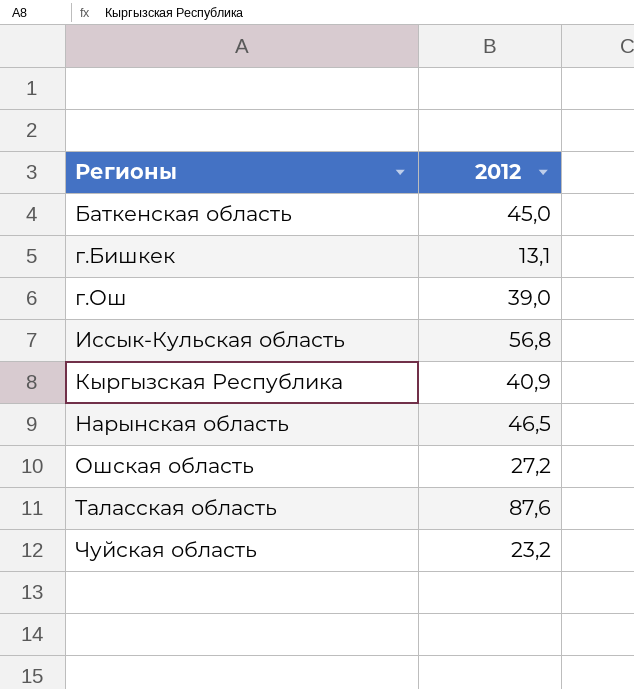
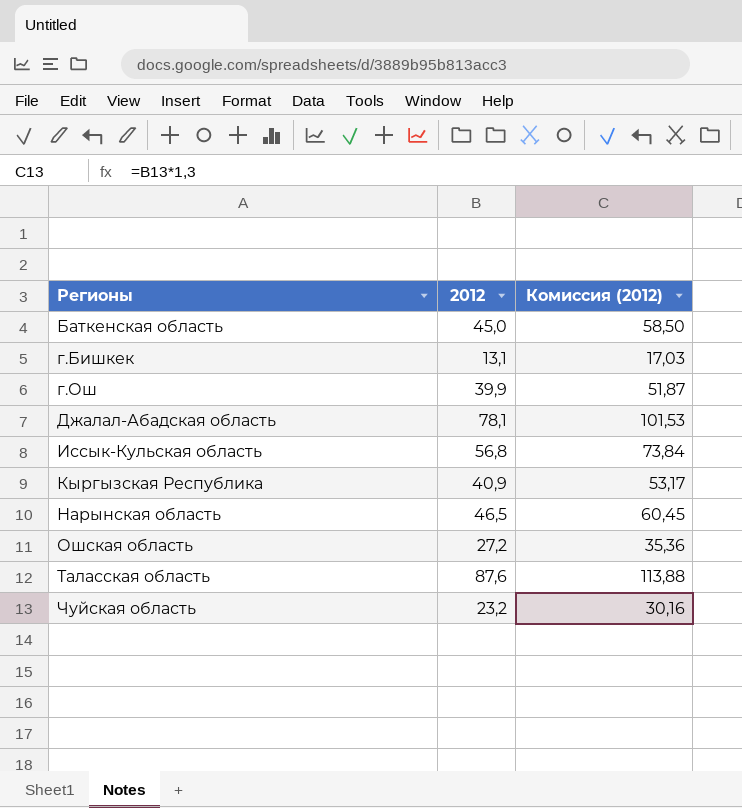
column Комиссия (2012) | formula: none -> [2012] * 1,3
г.Ош | 2012: 39,0 -> 39,9
row Джалал-Абадская область: none -> 78,1 | 101,53

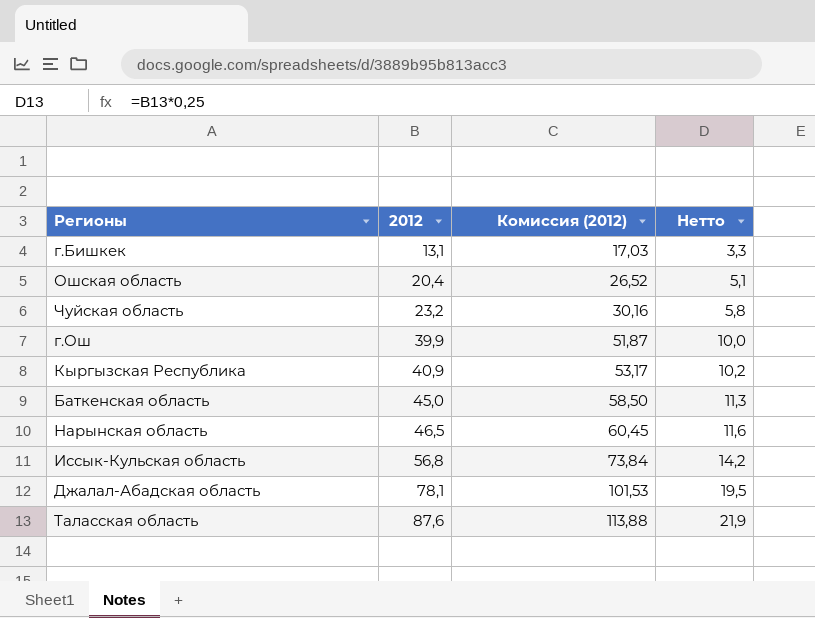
row order: Регионы ascending -> 2012 ascending
column Нетто | formula: none -> [2012] * 0,25
Ошская область | 2012: 27,2 -> 20,4
Ошская область | Комиссия (2012): 35,36 -> 26,52

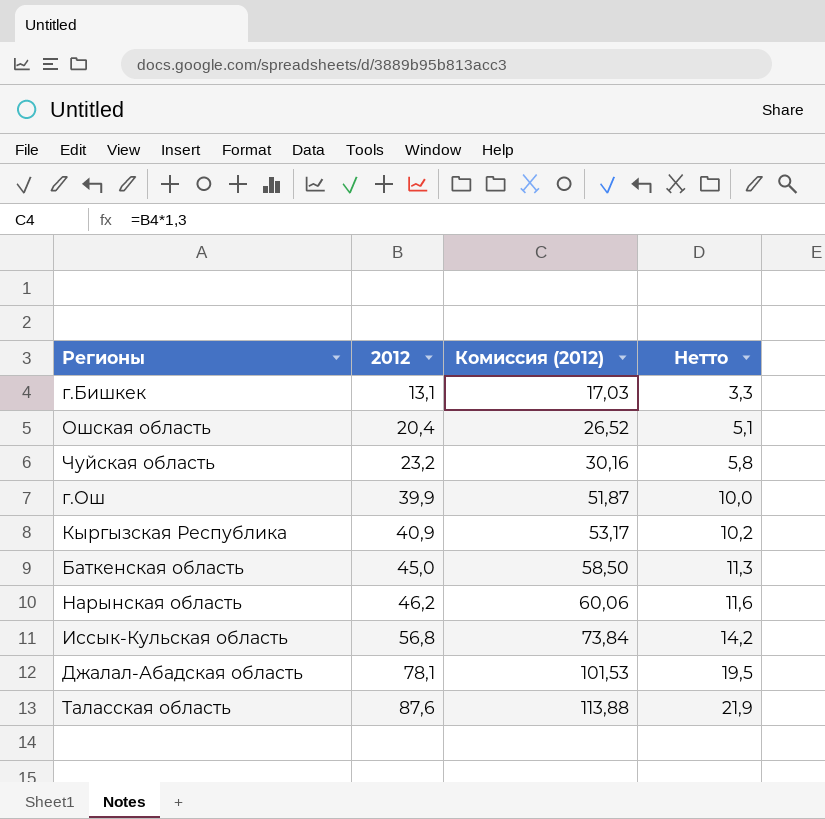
Нарынская область | 2012: 46,5 -> 46,2
Нарынская область | Комиссия (2012): 60,45 -> 60,06

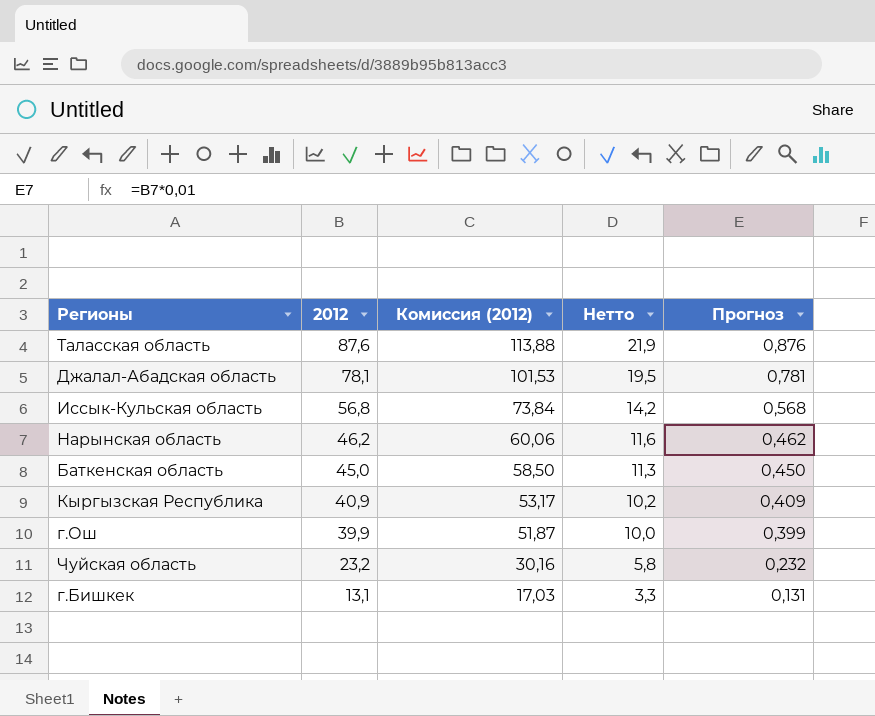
row order: 2012 ascending -> 2012 descending
column Прогноз | formula: none -> [2012] * 0,01
row Ошская область: 20,4 | 26,52 | 5,1 -> none

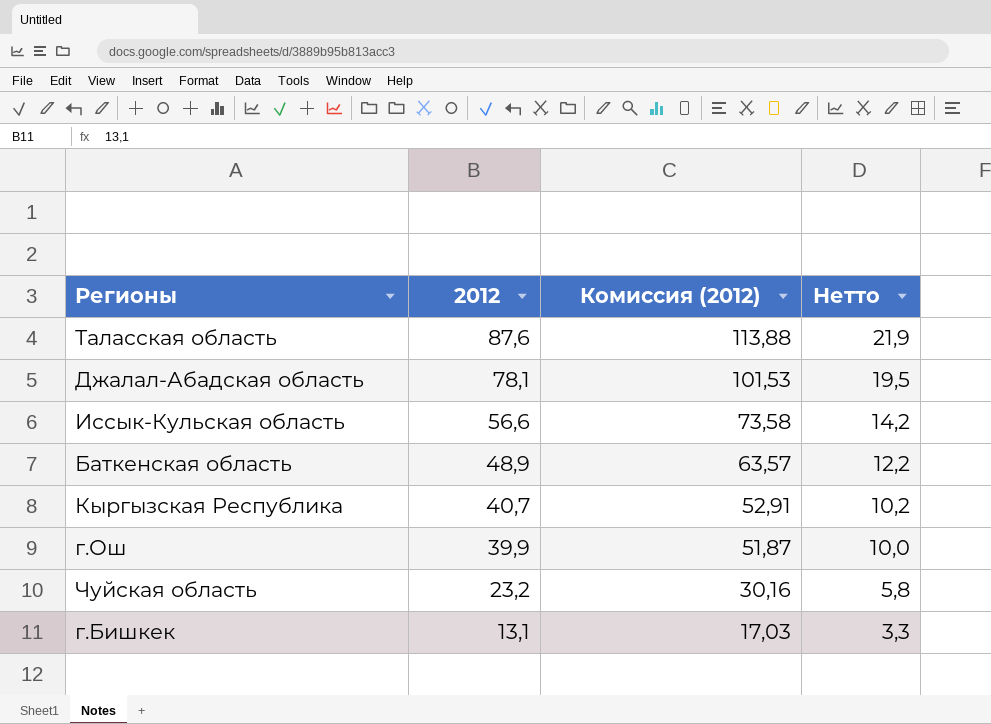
column Прогноз | formula: [2012] * 0,01 -> none
row Нарынская область: 46,2 | 60,06 | 11,6 | 0,462 -> none
Иссык-Кульская область | 2012: 56,8 -> 56,6
Иссык-Кульская область | Комиссия (2012): 73,84 -> 73,58
Баткенская область | 2012: 45,0 -> 48,9
Баткенская область | Комиссия (2012): 58,50 -> 63,57
Баткенская область | Нетто: 11,3 -> 12,2
Кыргызская Республика | 2012: 40,9 -> 40,7
Кыргызская Республика | Комиссия (2012): 53,17 -> 52,91

